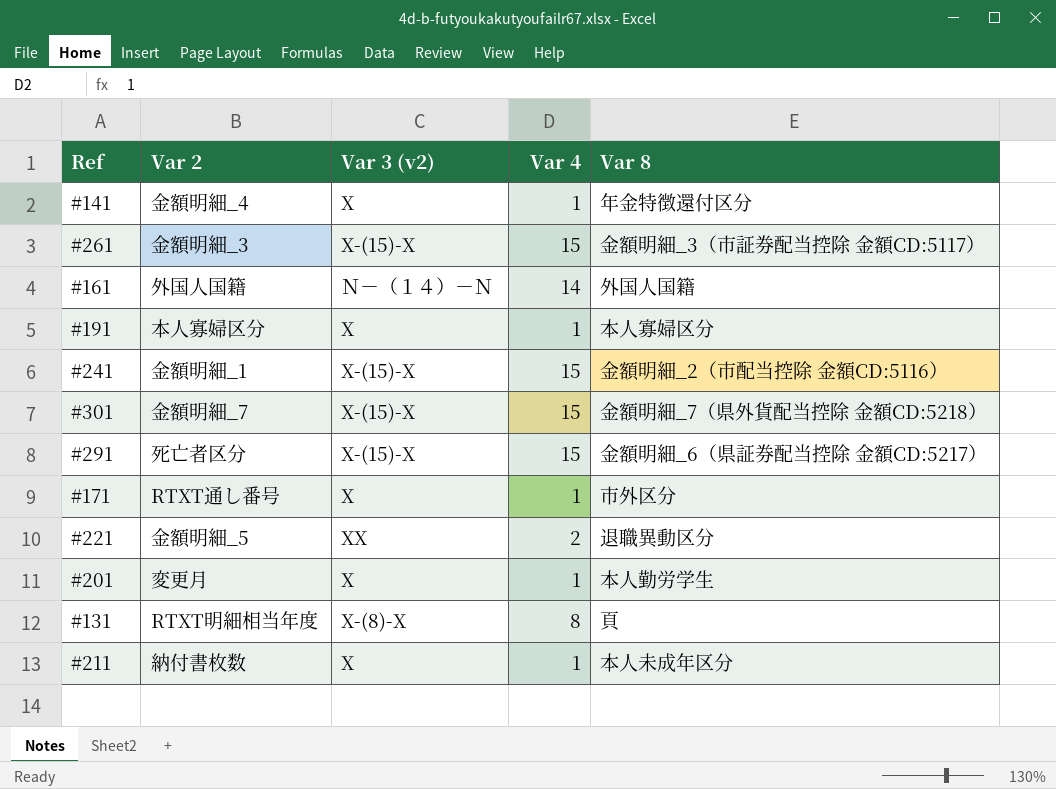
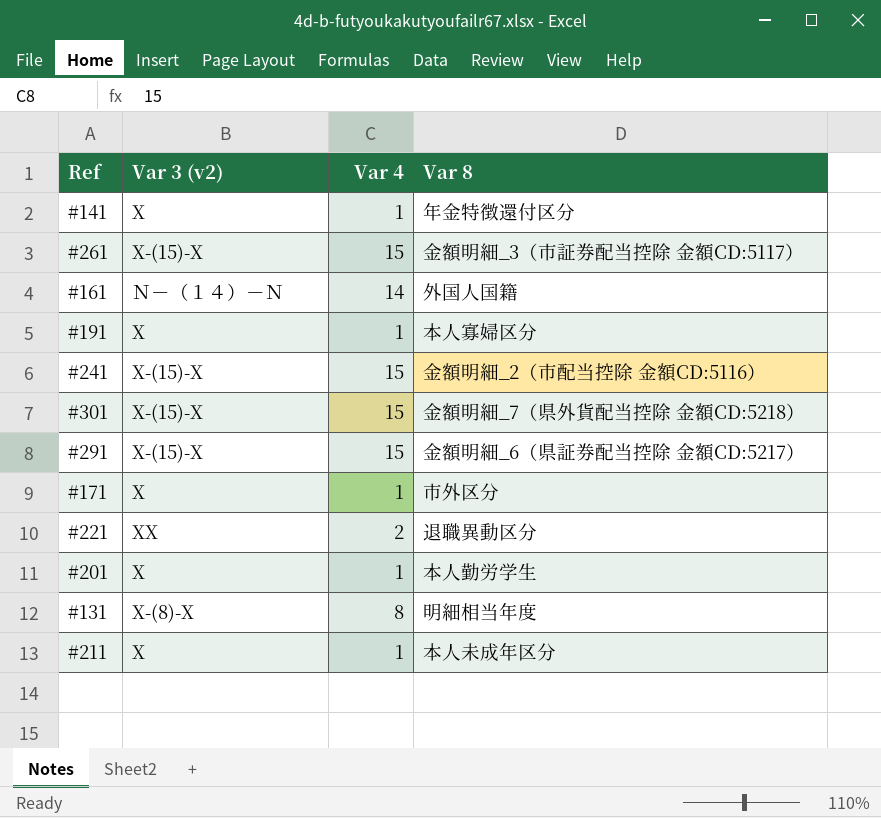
column Var 2 | position: 2 -> none
#131 | Var 8: 頁 -> 明細相当年度

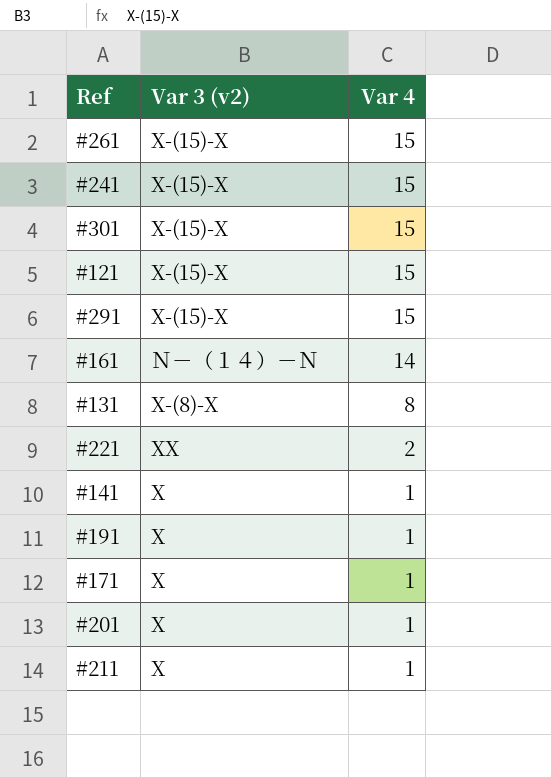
row order: none -> Var 4 descending
column Var 8 | position: 4 -> none
row #121: none -> X-(15)-X | 15

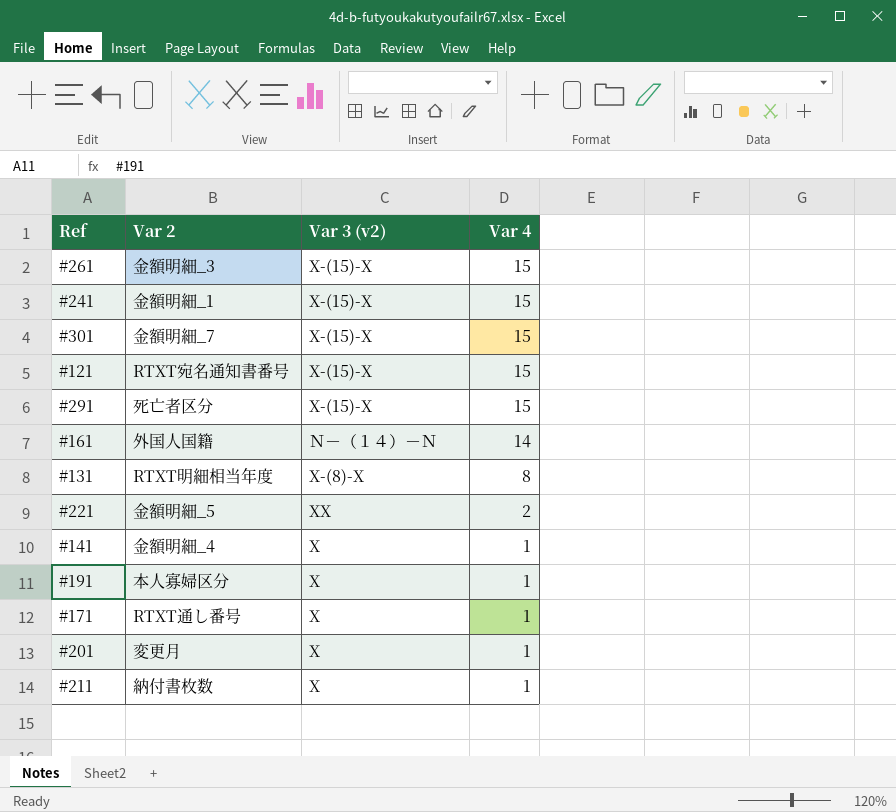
column Var 2 | position: none -> 2

